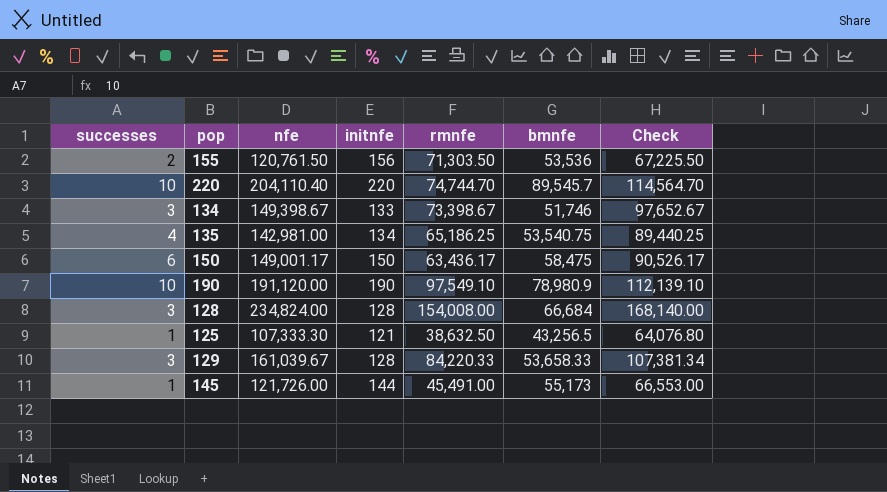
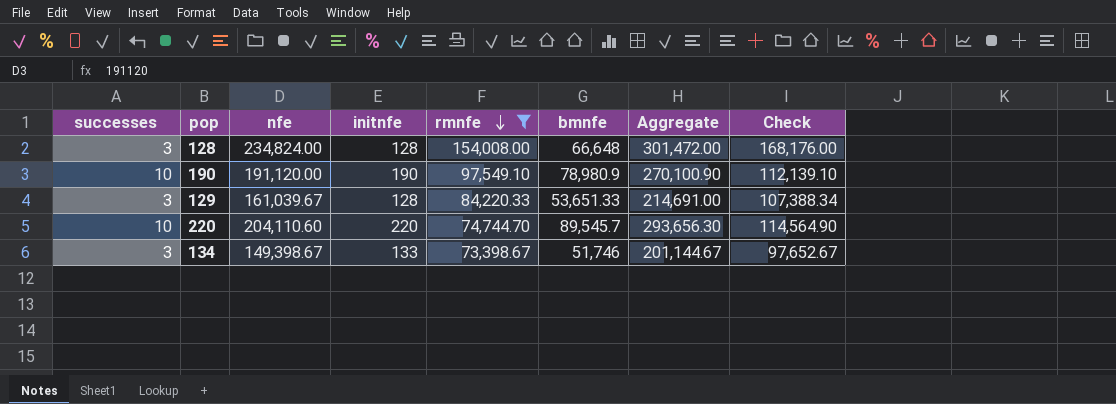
filter: none -> rmnfe >= 73,398.67
row order: none -> rmnfe descending
column Aggregate | formula: none -> [nfe] + [bmnfe]
128 | bmnfe: 66,684 -> 66,648
128 | Check: 168,140.00 -> 168,176.00
129 | bmnfe: 53,658.33 -> 53,651.33
129 | Check: 107,381.34 -> 107,388.34
220 | nfe: 204,110.40 -> 204,110.60
220 | Check: 114,564.70 -> 114,564.90

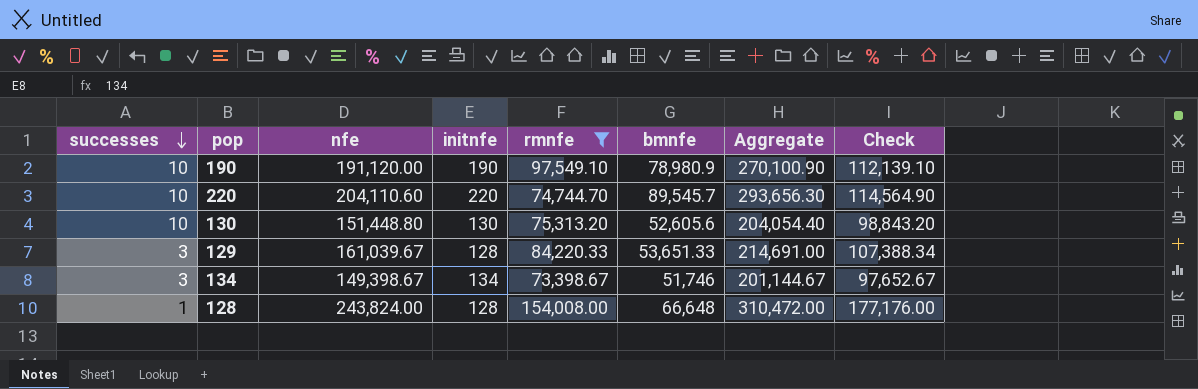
row order: rmnfe descending -> successes descending
row 130: none -> 10 | 151,448.80 | 130 | 75,313.20 | 52,605.6 | 204,054.40 | 98,843.20
134 | initnfe: 133 -> 134
128 | successes: 3 -> 1
128 | nfe: 234,824.00 -> 243,824.00
128 | Aggregate: 301,472.00 -> 310,472.00
128 | Check: 168,176.00 -> 177,176.00

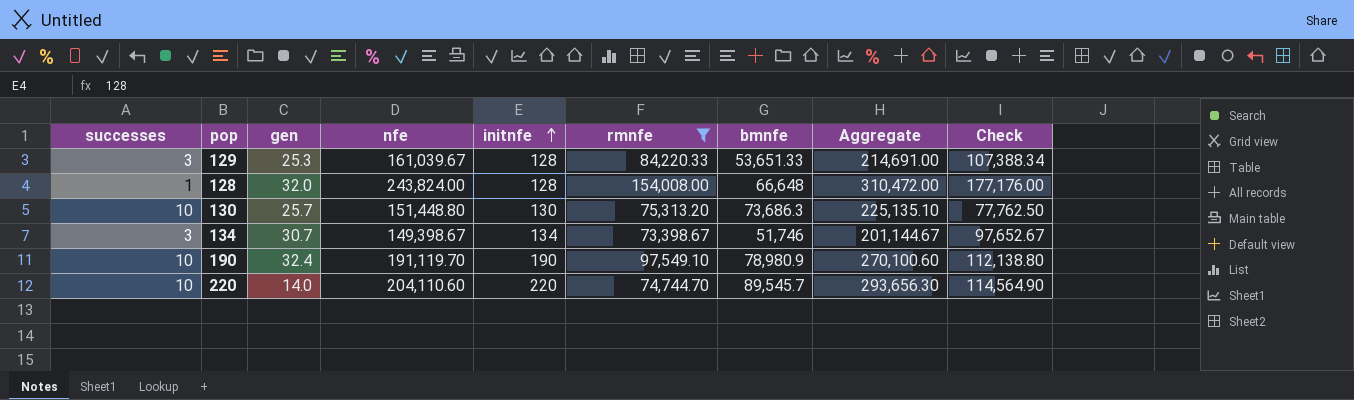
row order: successes descending -> initnfe ascending
column gen | position: none -> 3
130 | bmnfe: 52,605.6 -> 73,686.3
130 | Aggregate: 204,054.40 -> 225,135.10
130 | Check: 98,843.20 -> 77,762.50
190 | nfe: 191,120.00 -> 191,119.70
190 | Aggregate: 270,100.90 -> 270,100.60
190 | Check: 112,139.10 -> 112,138.80

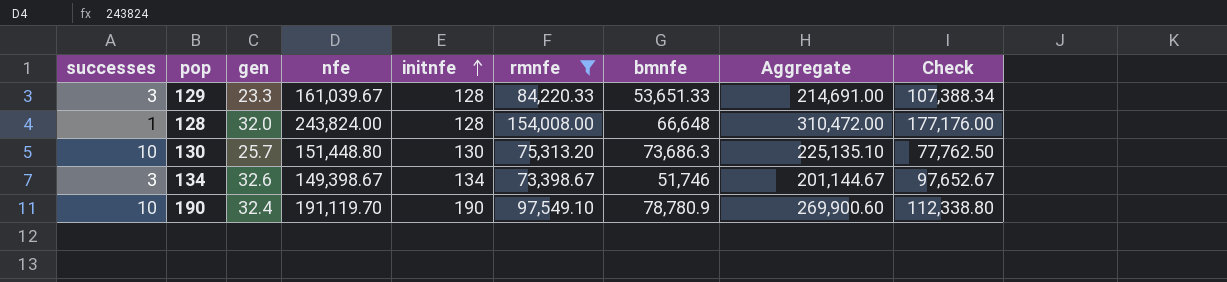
row 220: 10 | 14.0 | 204,110.60 | 220 | 74,744.70 | 89,545.7 | 293,656.30 | 114,564.90 -> none
129 | gen: 25.3 -> 23.3
134 | gen: 30.7 -> 32.6
190 | bmnfe: 78,980.9 -> 78,780.9
190 | Aggregate: 270,100.60 -> 269,900.60
190 | Check: 112,138.80 -> 112,338.80

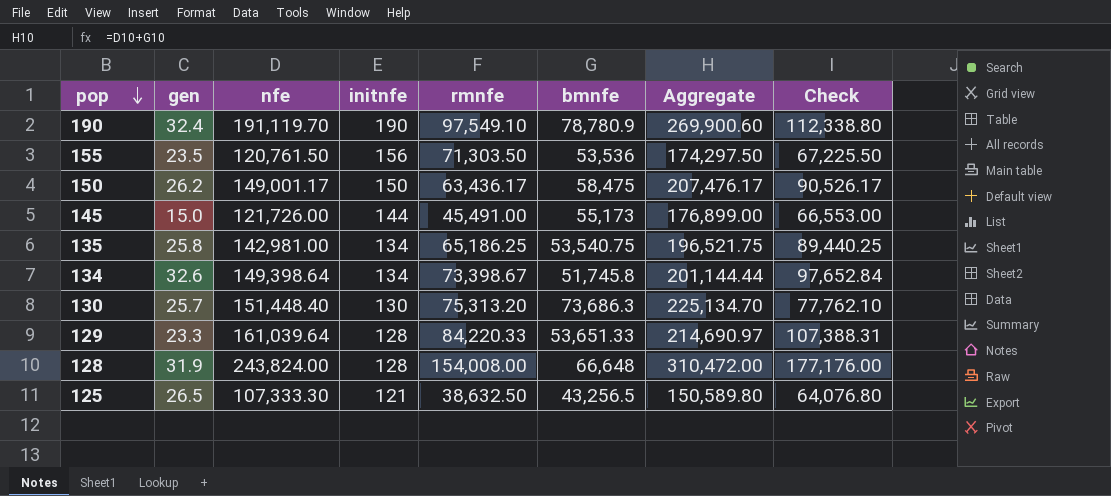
filter: rmnfe >= 73,398.67 -> none
row order: initnfe ascending -> pop descending
column successes | position: 1 -> none
134 | nfe: 149,398.67 -> 149,398.64
134 | bmnfe: 51,746 -> 51,745.8
134 | Aggregate: 201,144.67 -> 201,144.44
134 | Check: 97,652.67 -> 97,652.84
130 | nfe: 151,448.80 -> 151,448.40
130 | Aggregate: 225,135.10 -> 225,134.70
130 | Check: 77,762.50 -> 77,762.10
129 | nfe: 161,039.67 -> 161,039.64
129 | Aggregate: 214,691.00 -> 214,690.97
129 | Check: 107,388.34 -> 107,388.31
128 | gen: 32.0 -> 31.9

